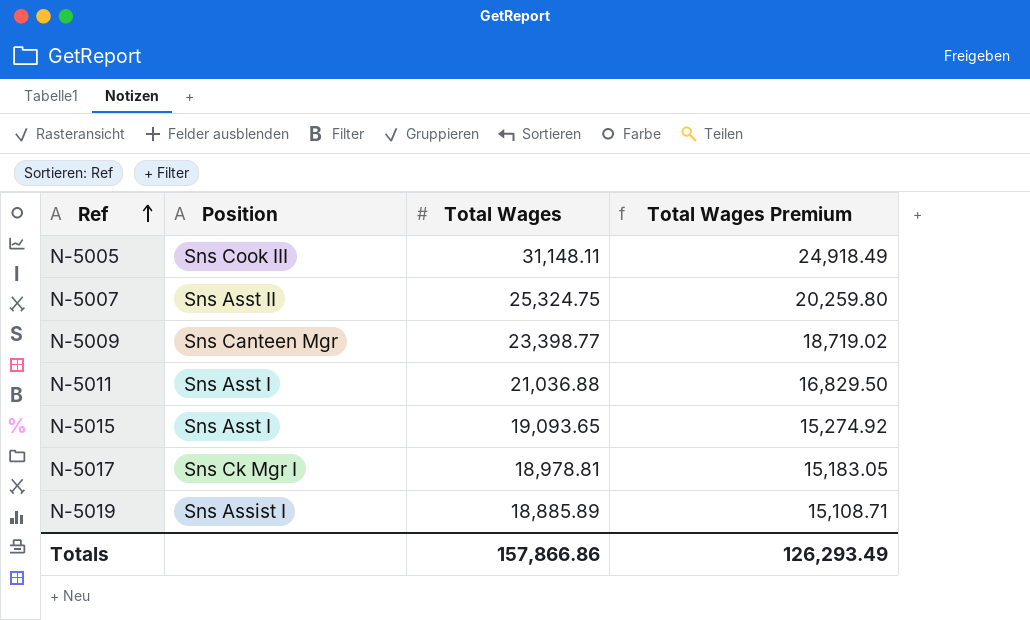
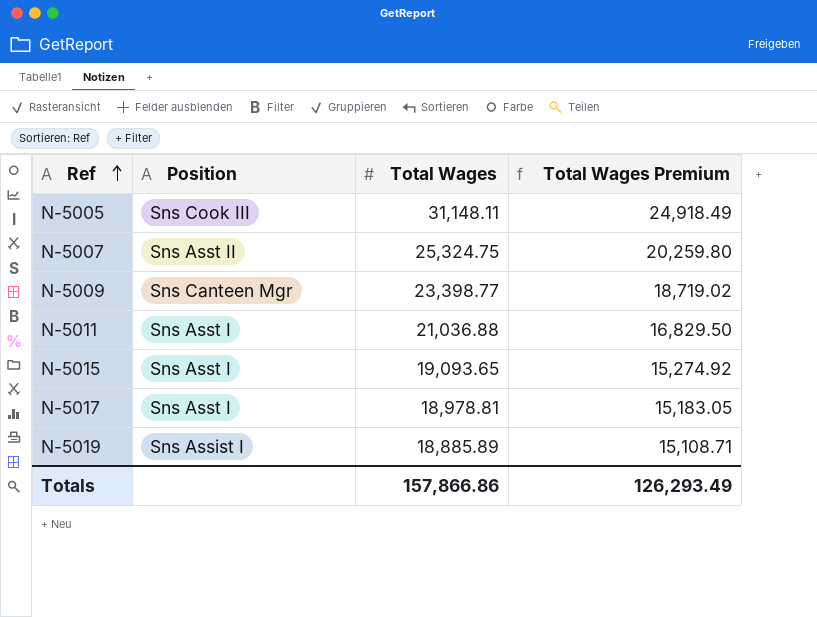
N-5017 | Position: Sns Ck Mgr I -> Sns Asst I

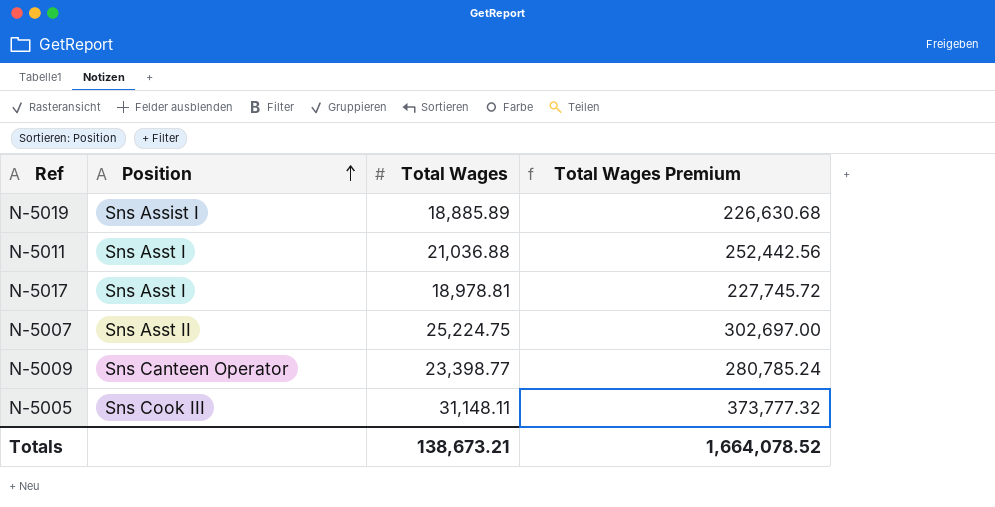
row order: Ref ascending -> Position ascending
column Total Wages Premium | formula: [Total Wages] * 0.8 -> [Total Wages] * 12
row N-5015: Sns Asst I | 19,093.65 | 15,274.92 -> none
N-5007 | Total Wages: 25,324.75 -> 25,224.75
N-5009 | Position: Sns Canteen Mgr -> Sns Canteen Operator
Totals | Total Wages: 157,866.86 -> 138,673.21
Totals | Total Wages Premium: 126,293.49 -> 1,664,078.52

